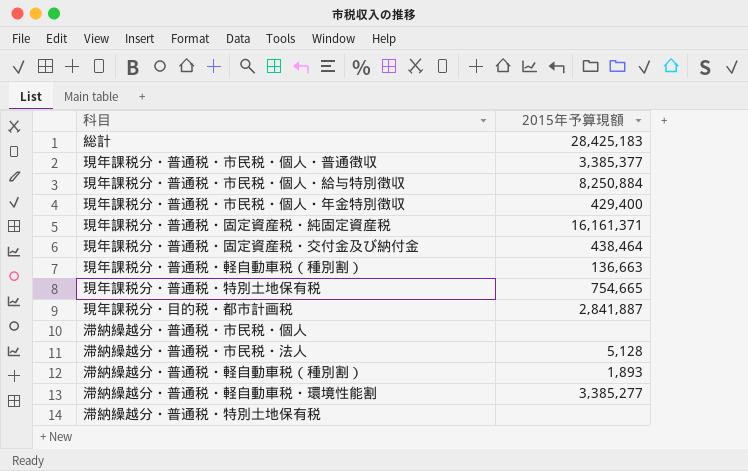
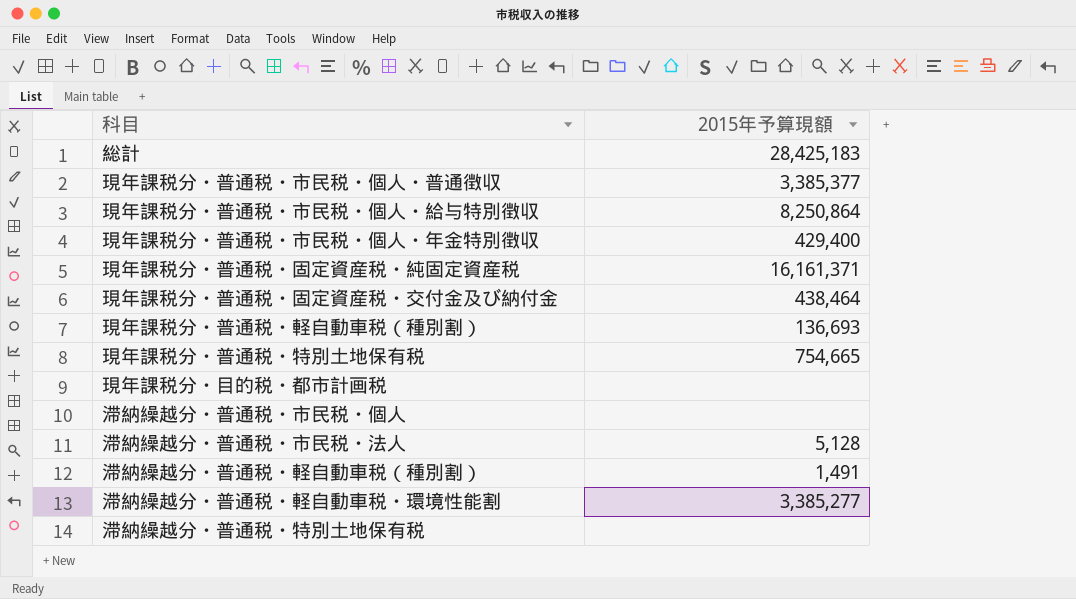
現年課税分・普通税・市民税・個人・給与特別徴収 | 2015年予算現額: 8,250,884 -> 8,250,864
現年課税分・普通税・軽自動車税（種別割） | 2015年予算現額: 136,663 -> 136,693
現年課税分・目的税・都市計画税 | 2015年予算現額: 2,841,887 -> none
滞納繰越分・普通税・軽自動車税（種別割） | 2015年予算現額: 1,893 -> 1,491

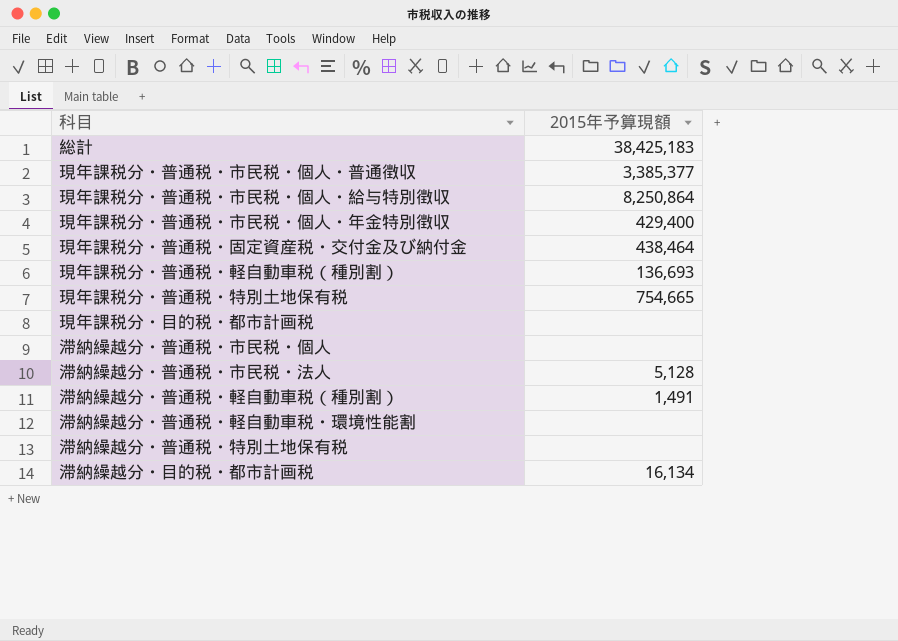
row 現年課税分・普通税・固定資産税・純固定資産税: 16,161,371 -> none
総計 | 2015年予算現額: 28,425,183 -> 38,425,183
滞納繰越分・普通税・軽自動車税・環境性能割 | 2015年予算現額: 3,385,277 -> none
row 滞納繰越分・目的税・都市計画税: none -> 16,134

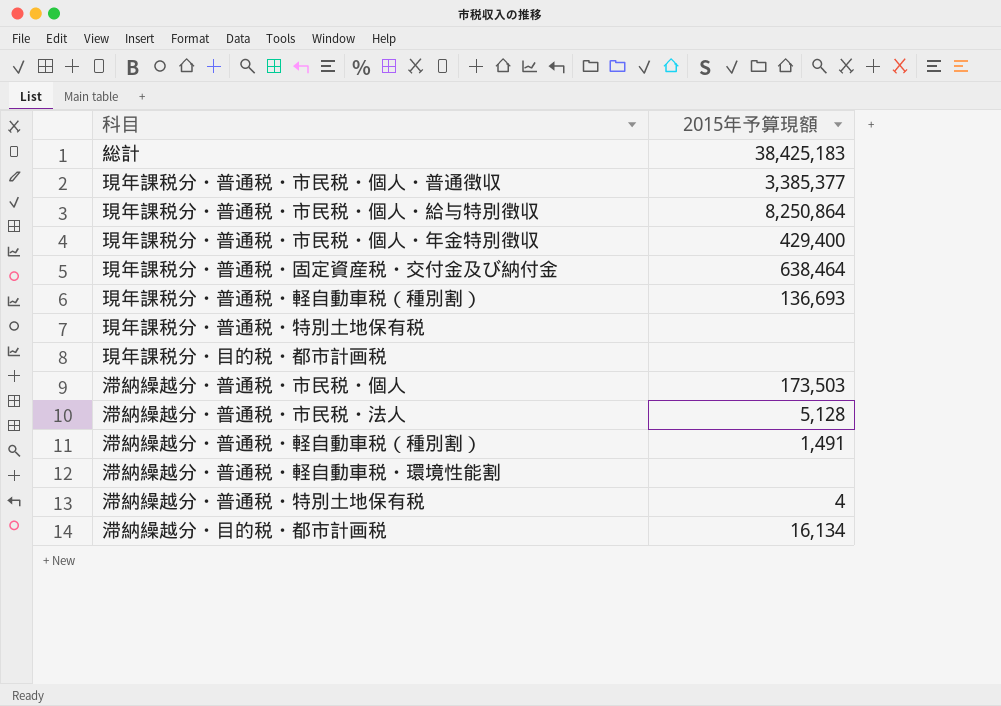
現年課税分・普通税・固定資産税・交付金及び納付金 | 2015年予算現額: 438,464 -> 638,464
現年課税分・普通税・特別土地保有税 | 2015年予算現額: 754,665 -> none
滞納繰越分・普通税・市民税・個人 | 2015年予算現額: none -> 173,503
滞納繰越分・普通税・特別土地保有税 | 2015年予算現額: none -> 4

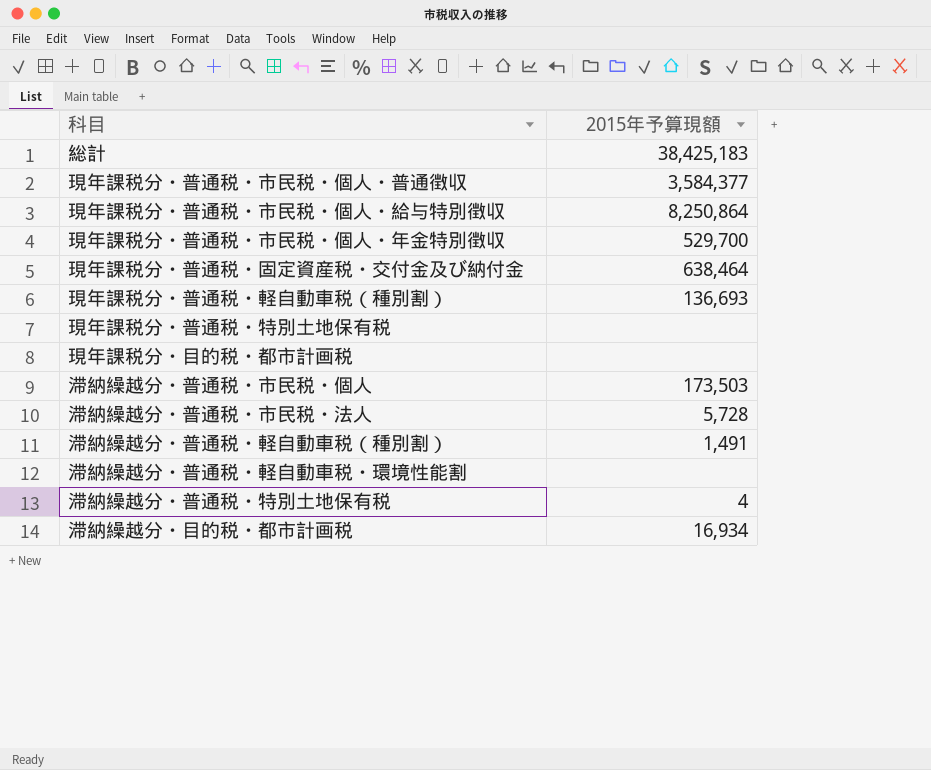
現年課税分・普通税・市民税・個人・普通徴収 | 2015年予算現額: 3,385,377 -> 3,584,377
現年課税分・普通税・市民税・個人・年金特別徴収 | 2015年予算現額: 429,400 -> 529,700
滞納繰越分・普通税・市民税・法人 | 2015年予算現額: 5,128 -> 5,728
滞納繰越分・目的税・都市計画税 | 2015年予算現額: 16,134 -> 16,934

